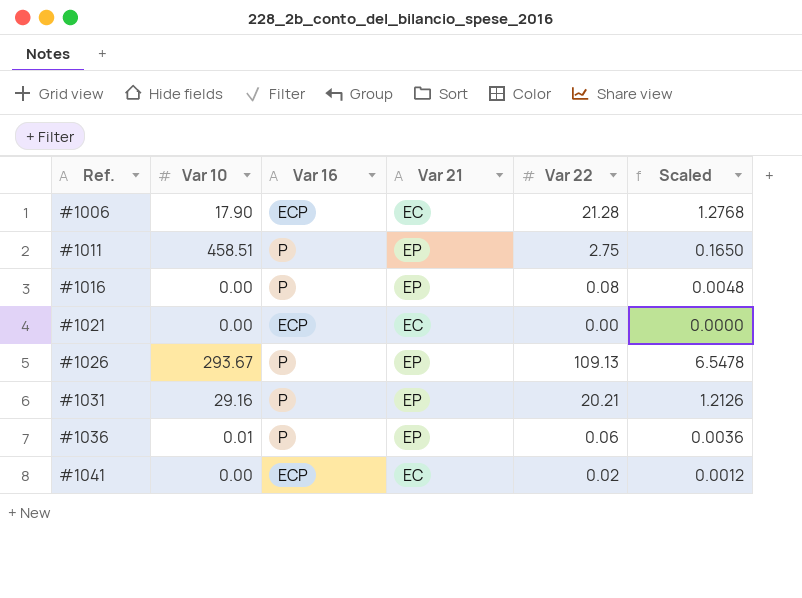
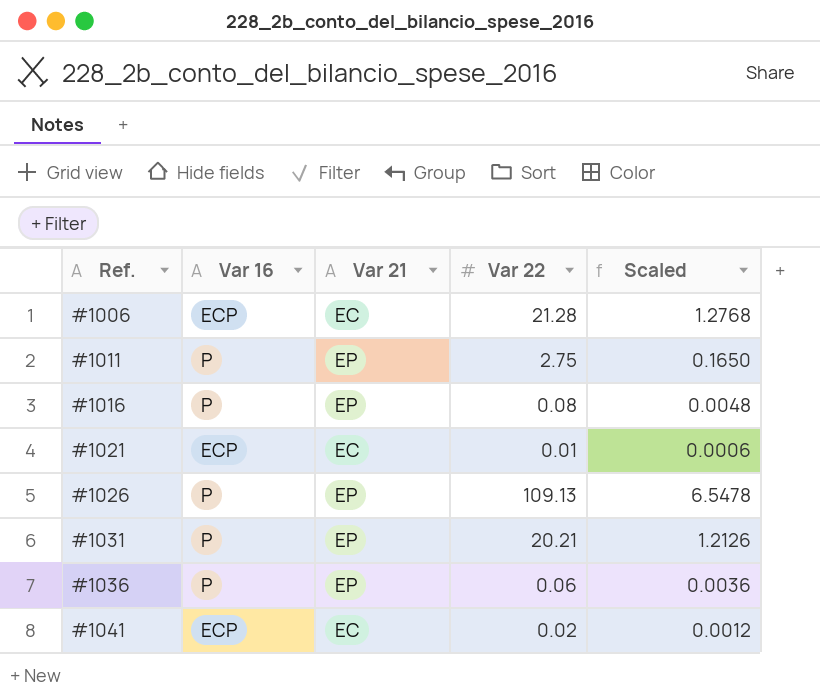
column Var 10 | position: 2 -> none
#1021 | Var 22: 0.00 -> 0.01
#1021 | Scaled: 0.0000 -> 0.0006

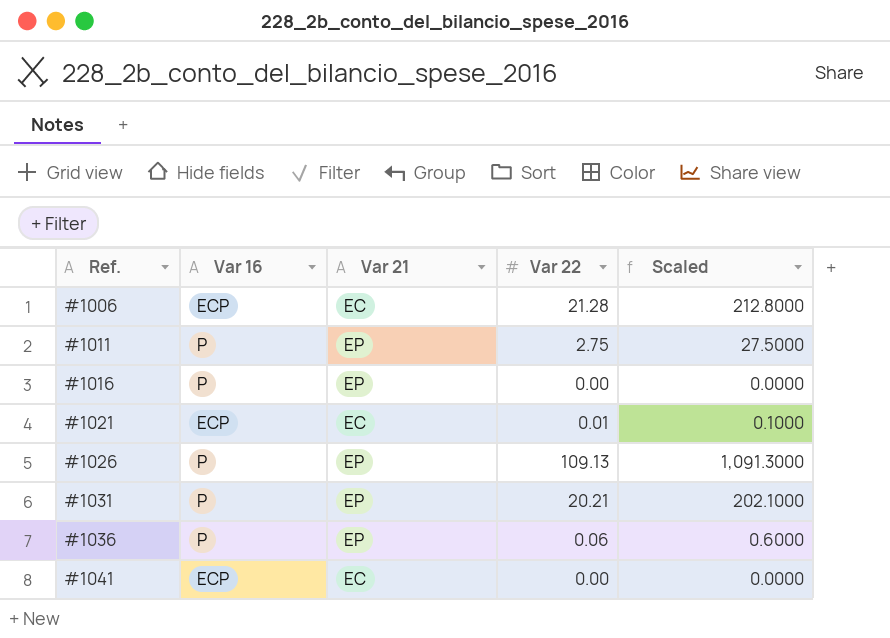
column Scaled | formula: [Var 22] * 0.06 -> [Var 22] * 10
#1016 | Var 22: 0.08 -> 0.00
#1041 | Var 22: 0.02 -> 0.00

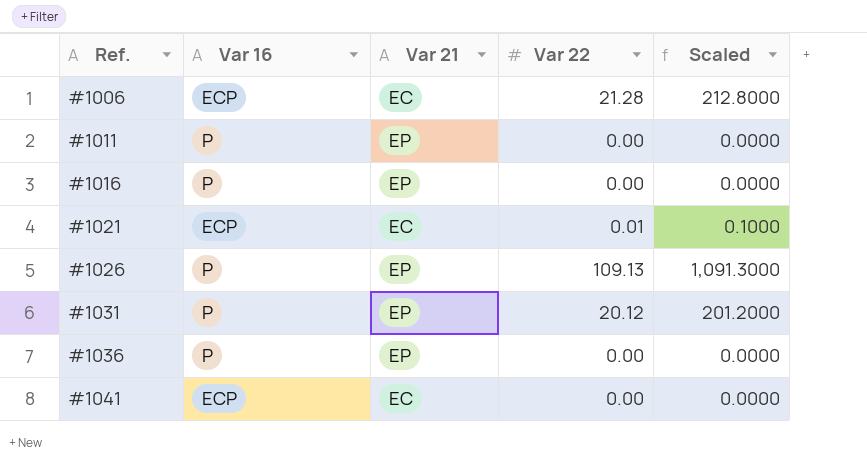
#1011 | Var 22: 2.75 -> 0.00
#1011 | Scaled: 27.5000 -> 0.0000
#1031 | Var 22: 20.21 -> 20.12
#1031 | Scaled: 202.1000 -> 201.2000
#1036 | Var 22: 0.06 -> 0.00
#1036 | Scaled: 0.6000 -> 0.0000

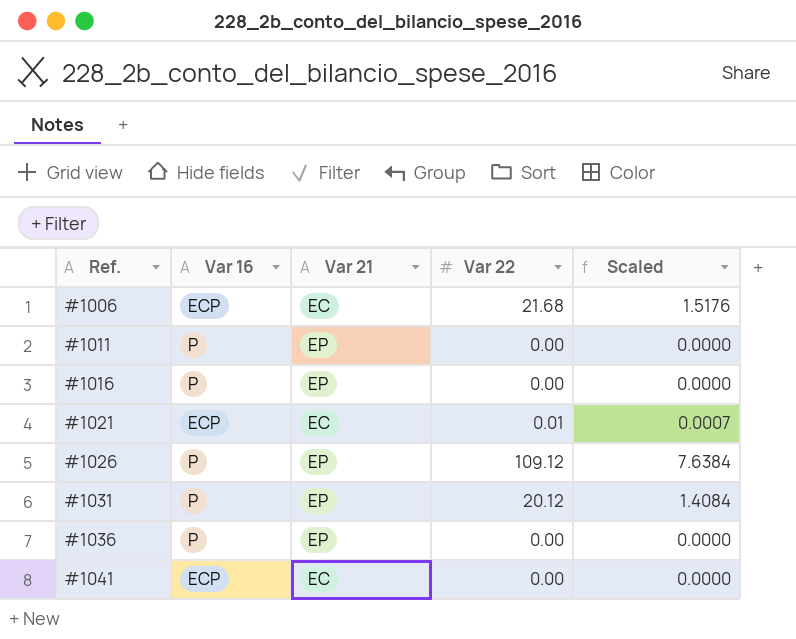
column Scaled | formula: [Var 22] * 10 -> [Var 22] * 0.07
#1006 | Var 22: 21.28 -> 21.68
#1026 | Var 22: 109.13 -> 109.12

